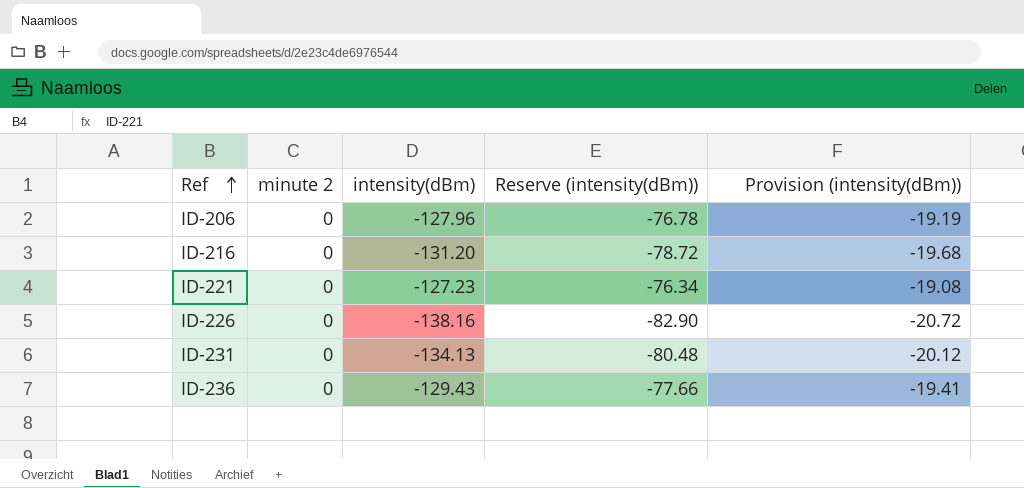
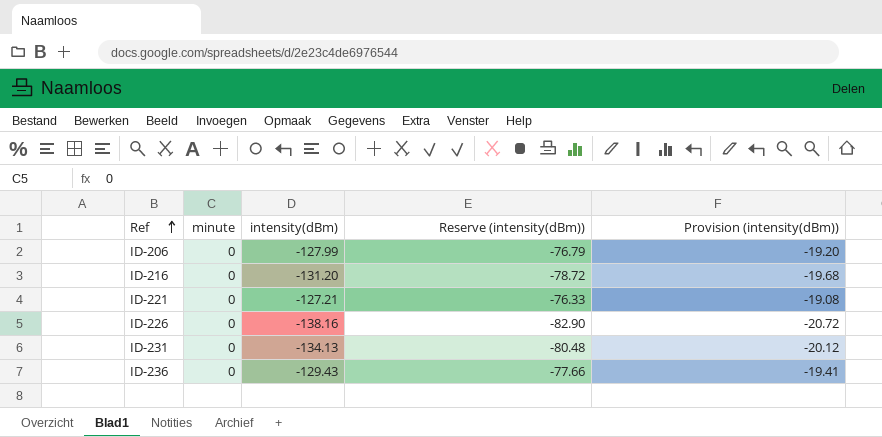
column name: minute 2 -> minute
ID-206 | intensity(dBm): -127.96 -> -127.99
ID-206 | Reserve (intensity(dBm)): -76.78 -> -76.79
ID-206 | Provision (intensity(dBm)): -19.19 -> -19.20
ID-221 | intensity(dBm): -127.23 -> -127.21
ID-221 | Reserve (intensity(dBm)): -76.34 -> -76.33

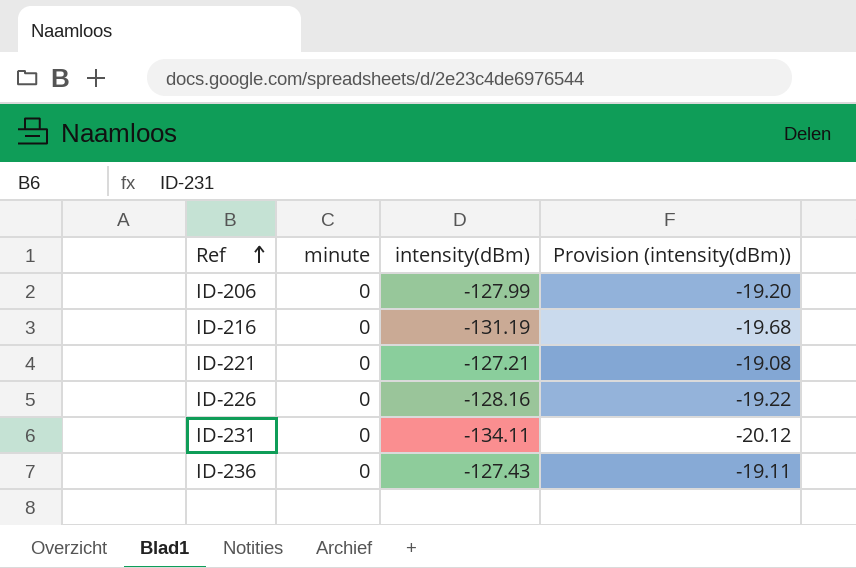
column Reserve (intensity(dBm)) | formula: [intensity(dBm)] * 0.6 -> none
ID-216 | intensity(dBm): -131.20 -> -131.19
ID-226 | intensity(dBm): -138.16 -> -128.16
ID-226 | Provision (intensity(dBm)): -20.72 -> -19.22
ID-231 | intensity(dBm): -134.13 -> -134.11
ID-236 | intensity(dBm): -129.43 -> -127.43
ID-236 | Provision (intensity(dBm)): -19.41 -> -19.11

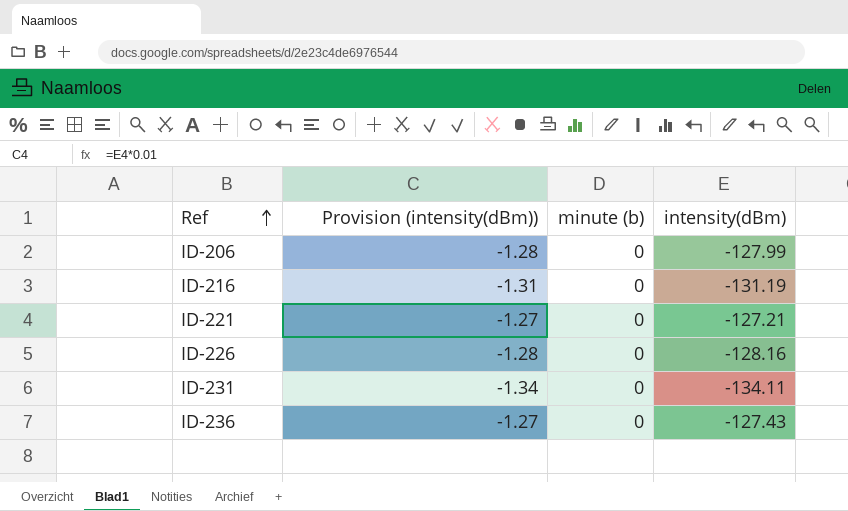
column Provision (intensity(dBm)) | formula: [intensity(dBm)] * 0.15 -> [intensity(dBm)] * 0.01
column Provision (intensity(dBm)) | position: 4 -> 2
column name: minute -> minute (b)

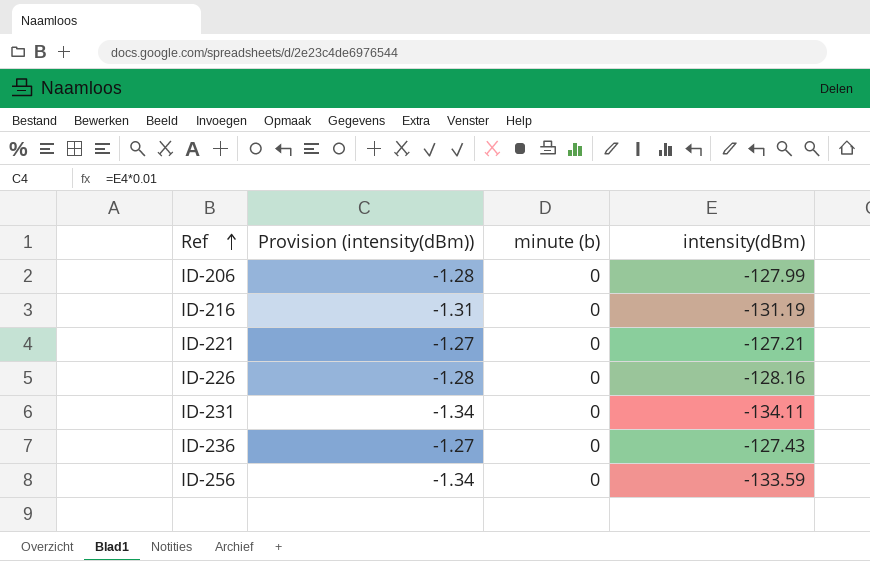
row ID-256: none -> -1.34 | 0 | -133.59

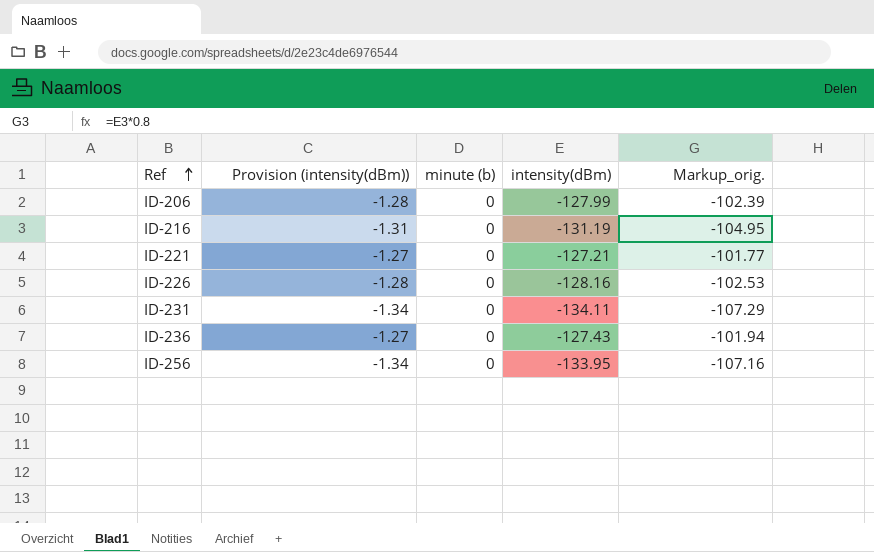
column Markup_orig. | formula: none -> [intensity(dBm)] * 0.8
ID-256 | intensity(dBm): -133.59 -> -133.95

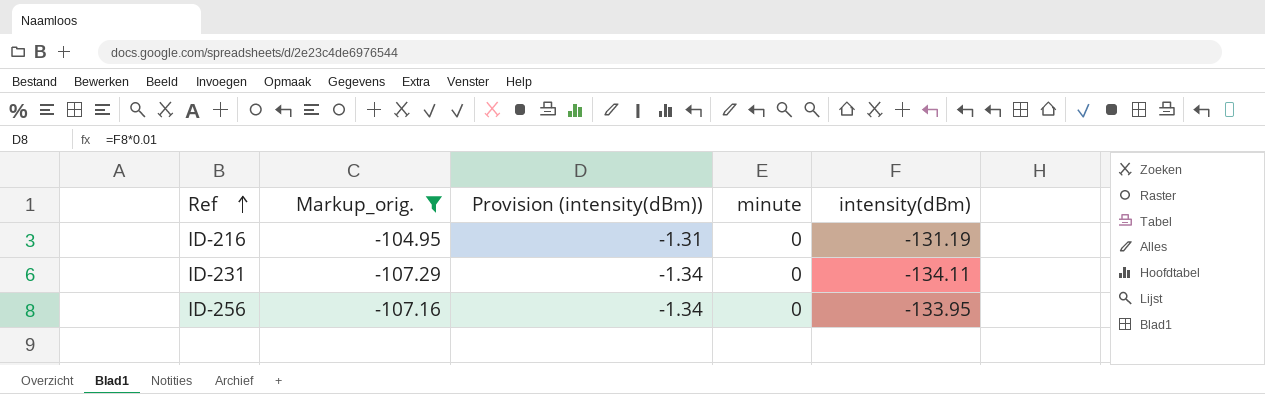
filter: none -> Markup_orig. <= -104.95
column Markup_orig. | position: 5 -> 2
column name: minute (b) -> minute

